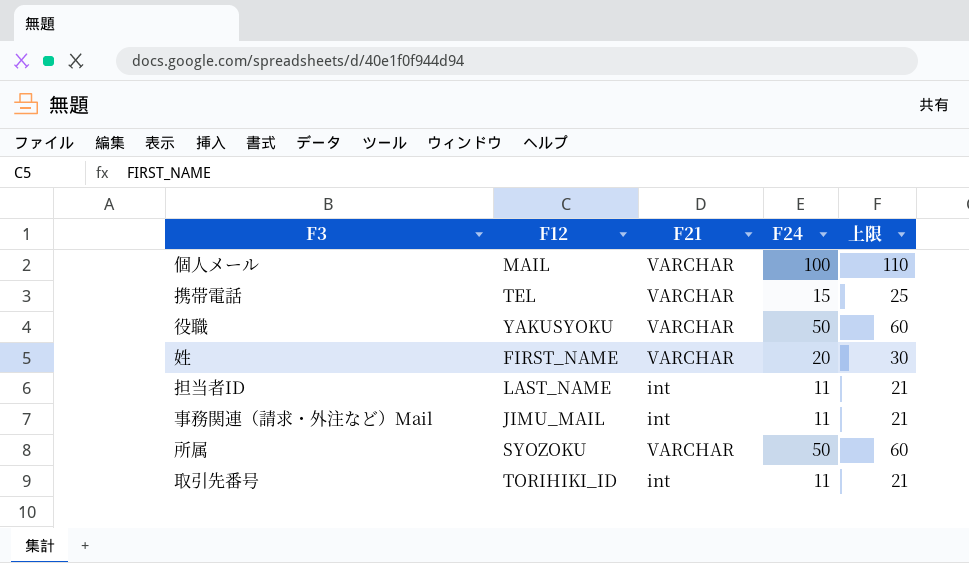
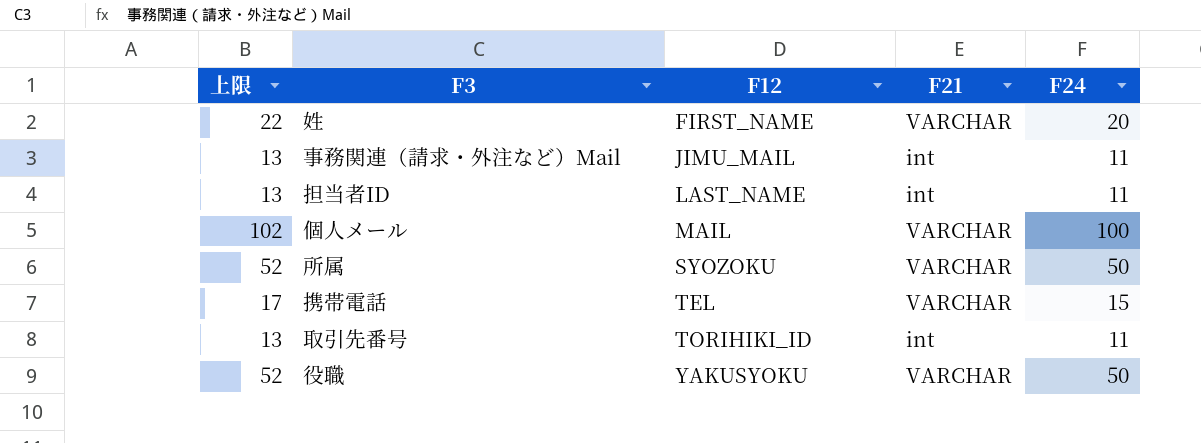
row order: none -> F12 ascending
column 上限 | formula: [F24] + 10 -> [F24] + 2
column 上限 | position: 5 -> 1

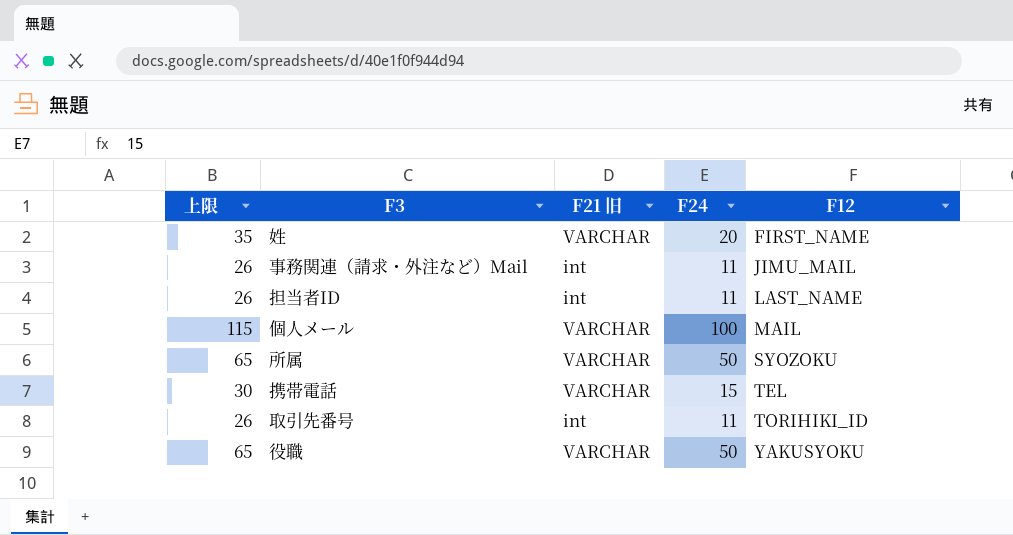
column 上限 | formula: [F24] + 2 -> [F24] + 15
column name: F21 -> F21 旧
column F12 | position: 3 -> 5

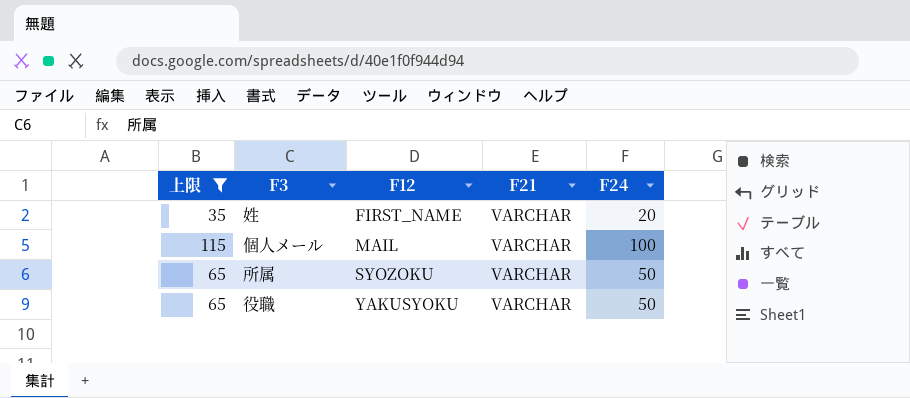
filter: none -> 上限 >= 35
column F12 | position: 5 -> 3
column name: F21 旧 -> F21

